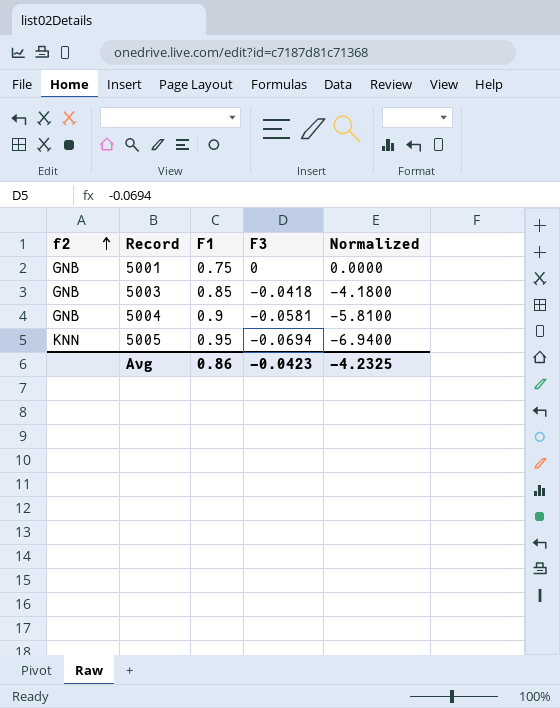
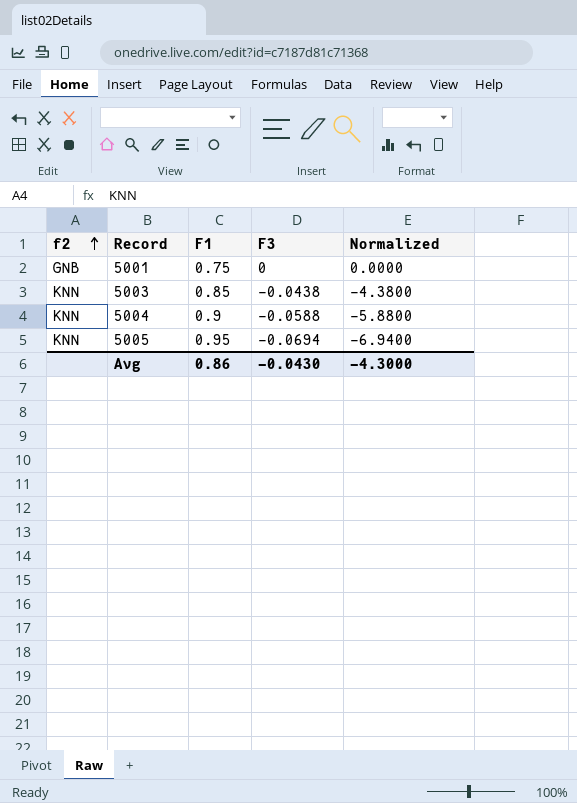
5003 | f2: GNB -> KNN
5003 | F3: -0.0418 -> -0.0438
5003 | Normalized: -4.1800 -> -4.3800
5004 | f2: GNB -> KNN
5004 | F3: -0.0581 -> -0.0588
5004 | Normalized: -5.8100 -> -5.8800
Avg | F3: -0.0423 -> -0.0430
Avg | Normalized: -4.2325 -> -4.3000

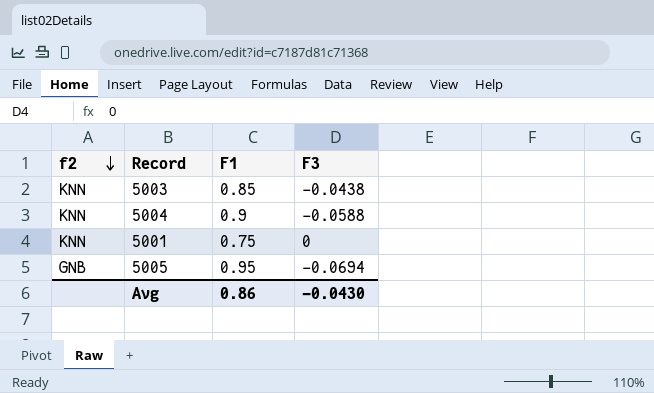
row order: f2 ascending -> f2 descending
column Normalized | formula: [F3] * 100 -> none
5001 | f2: GNB -> KNN
5005 | f2: KNN -> GNB

